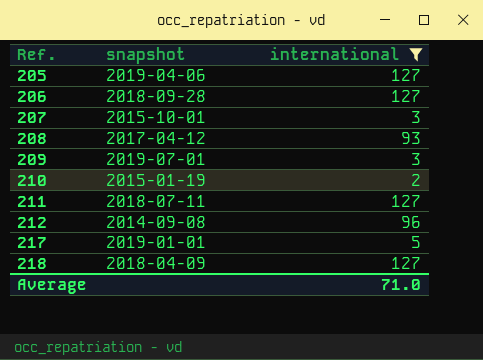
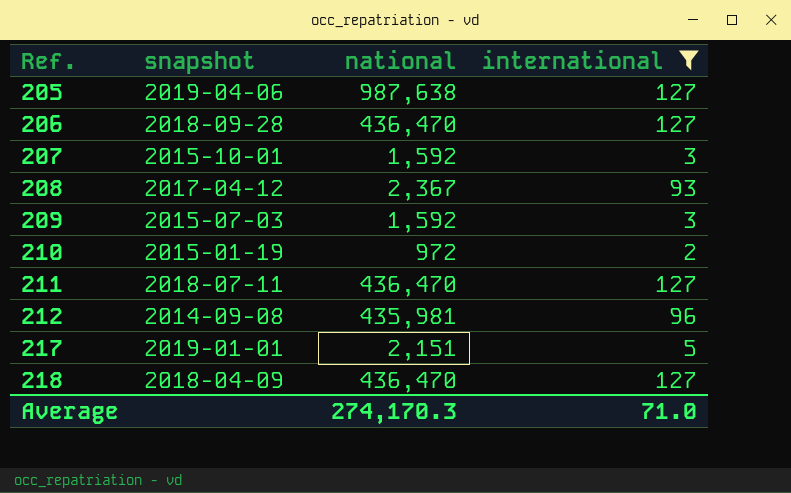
column national | position: none -> 3
209 | snapshot: 2019-07-01 -> 2015-07-03

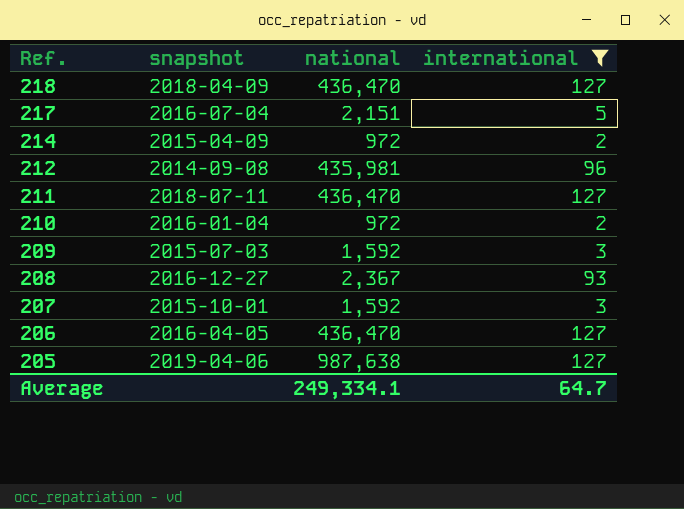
row order: Ref. ascending -> Ref. descending
217 | snapshot: 2019-01-01 -> 2016-07-04
row 214: none -> 2015-04-09 | 972 | 2
210 | snapshot: 2015-01-19 -> 2016-01-04
208 | snapshot: 2017-04-12 -> 2016-12-27
206 | snapshot: 2018-09-28 -> 2016-04-05
Average | national: 274,170.3 -> 249,334.1
Average | international: 71.0 -> 64.7

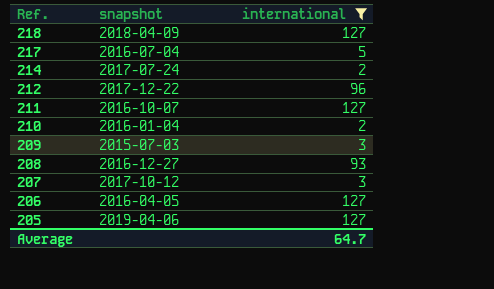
column national | position: 3 -> none
214 | snapshot: 2015-04-09 -> 2017-07-24
212 | snapshot: 2014-09-08 -> 2017-12-22
211 | snapshot: 2018-07-11 -> 2016-10-07
207 | snapshot: 2015-10-01 -> 2017-10-12

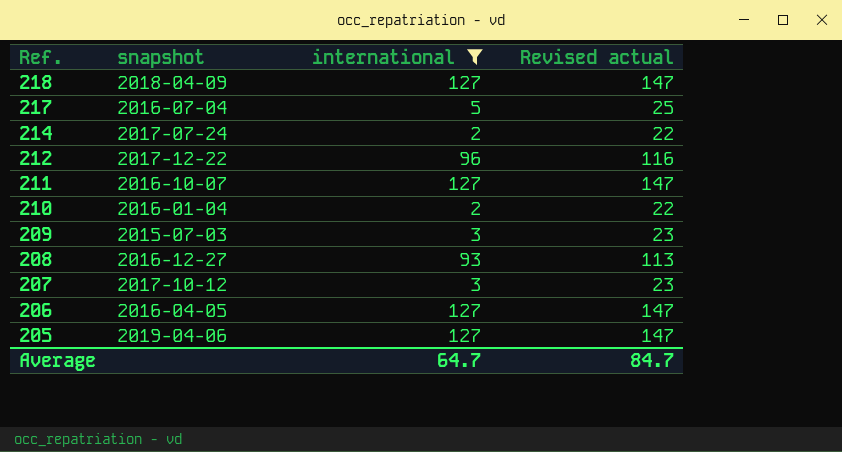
column Revised actual | formula: none -> [international] + 20

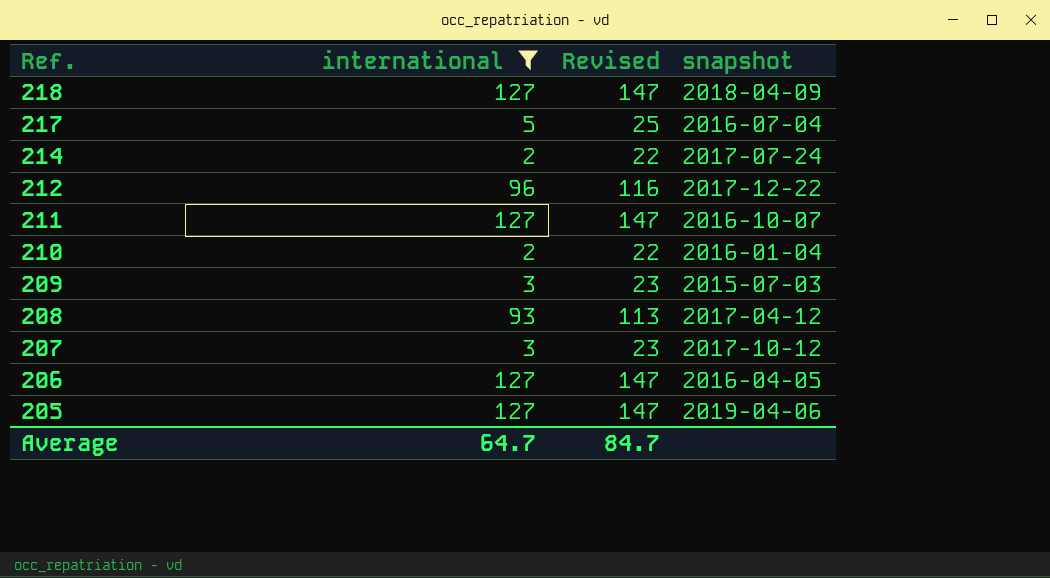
column name: Revised actual -> Revised
column snapshot | position: 2 -> 4
208 | snapshot: 2016-12-27 -> 2017-04-12

